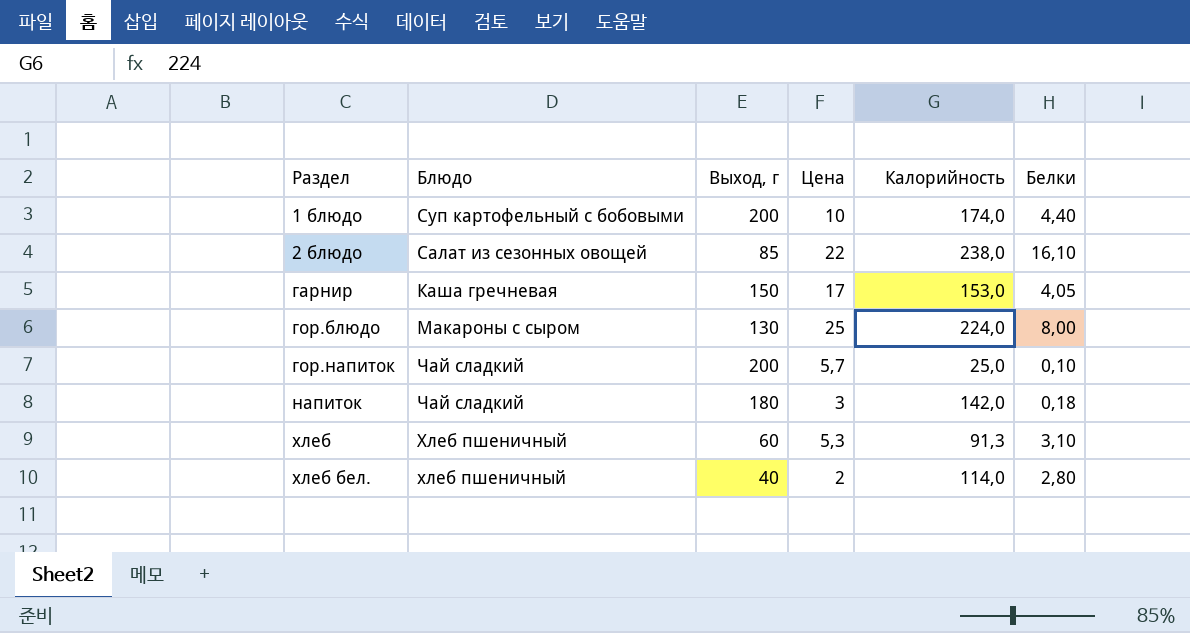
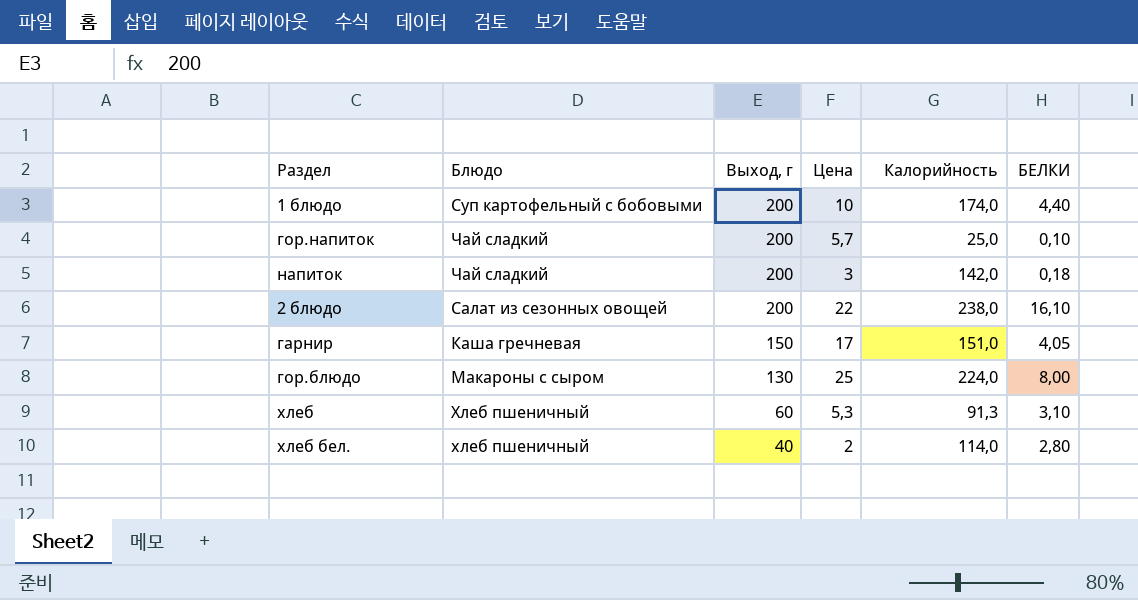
row order: Раздел ascending -> Выход, г descending
column name: Белки -> БЕЛКИ
напиток | Выход, г: 180 -> 200
2 блюдо | Выход, г: 85 -> 200
гарнир | Калорийность: 153,0 -> 151,0

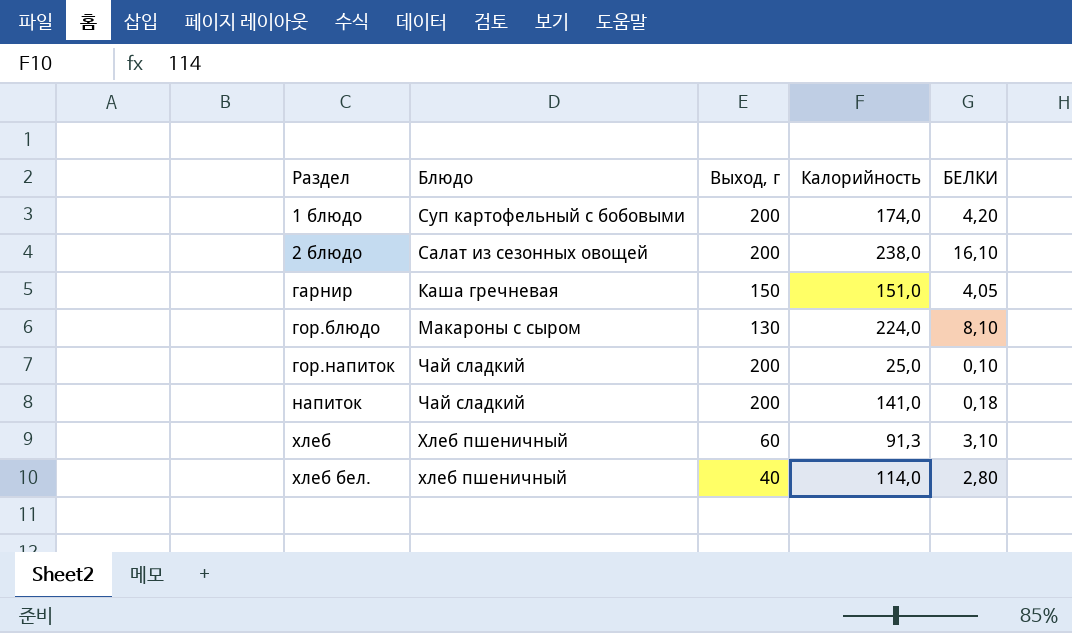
row order: Выход, г descending -> Раздел ascending
column Цена | position: 4 -> none
1 блюдо | БЕЛКИ: 4,40 -> 4,20
гор.блюдо | БЕЛКИ: 8,00 -> 8,10
напиток | Калорийность: 142,0 -> 141,0

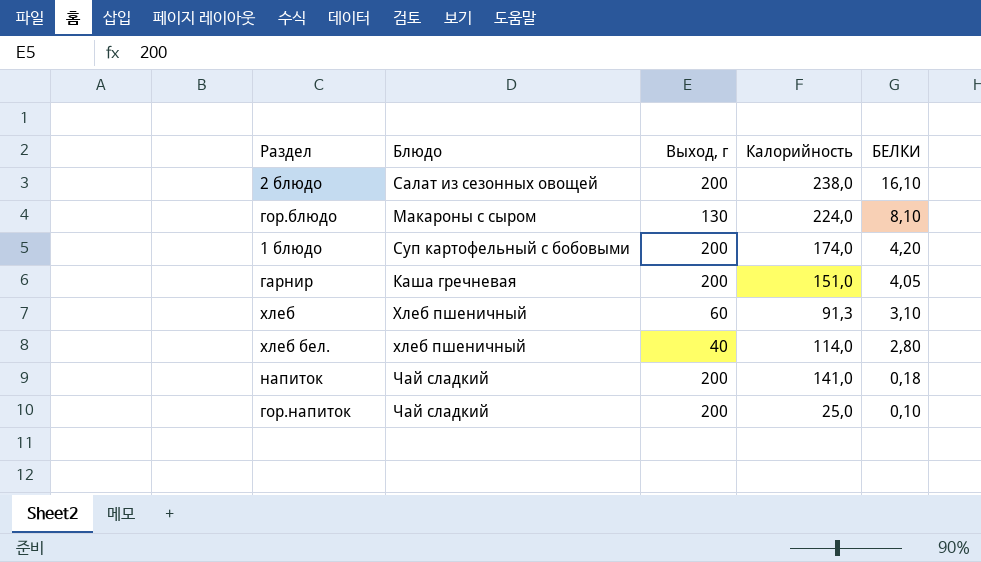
row order: Раздел ascending -> БЕЛКИ descending
гарнир | Выход, г: 150 -> 200

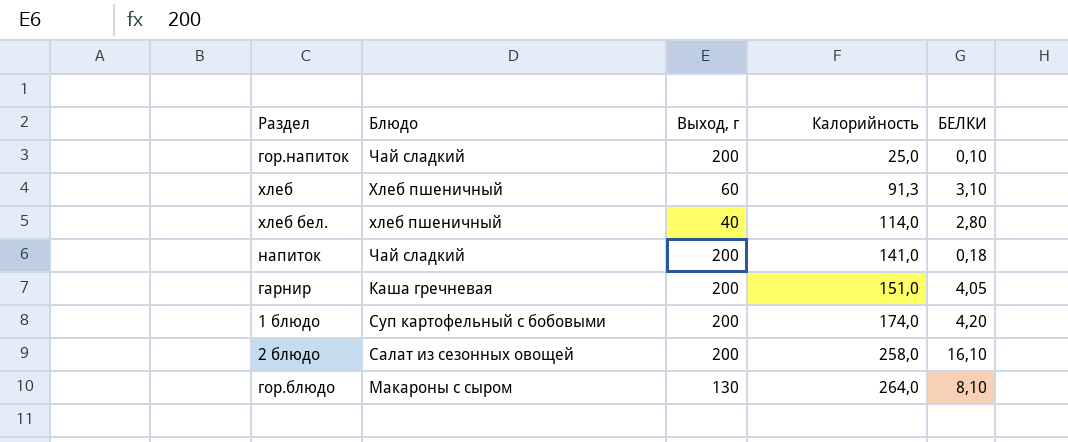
row order: БЕЛКИ descending -> Калорийность ascending
2 блюдо | Калорийность: 238,0 -> 258,0
гор.блюдо | Калорийность: 224,0 -> 264,0

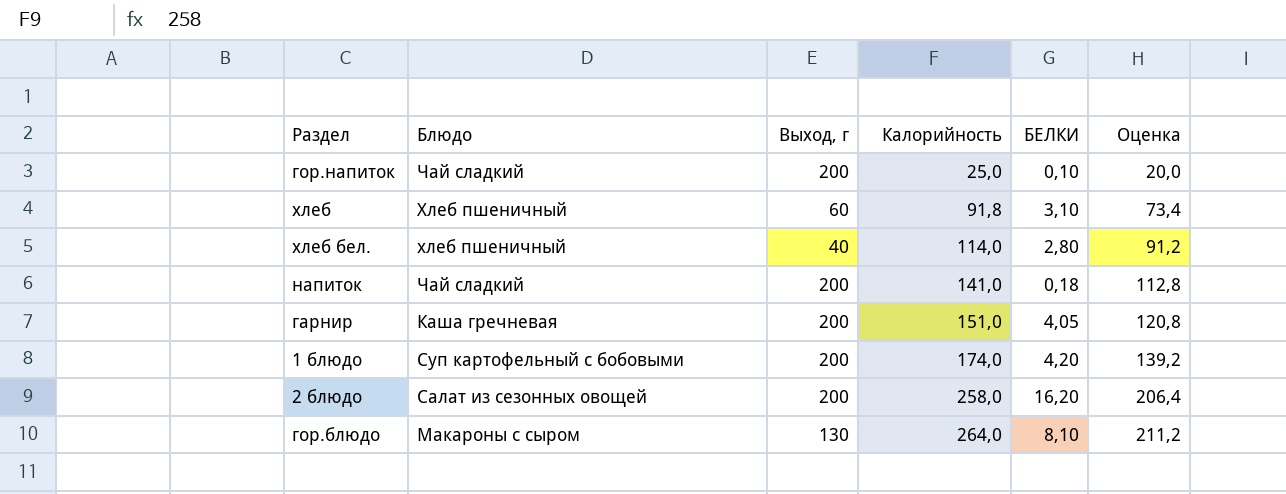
column Оценка | formula: none -> [Калорийность] * 0,8
хлеб | Калорийность: 91,3 -> 91,8
2 блюдо | БЕЛКИ: 16,10 -> 16,20

